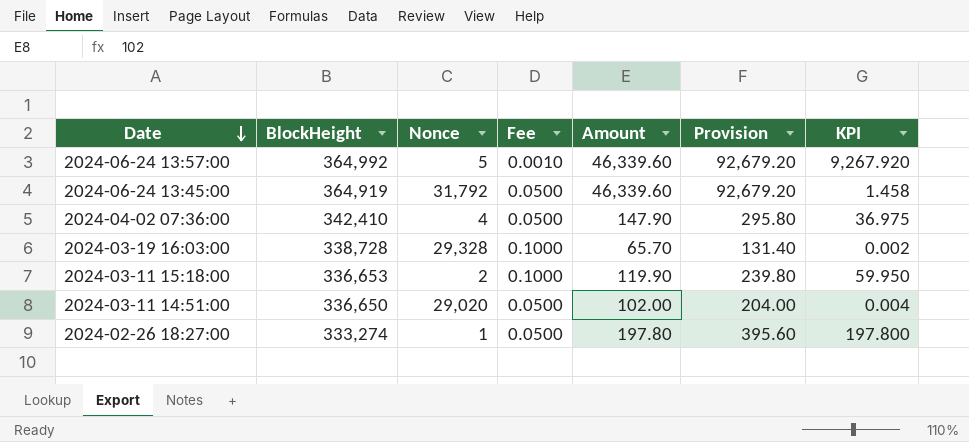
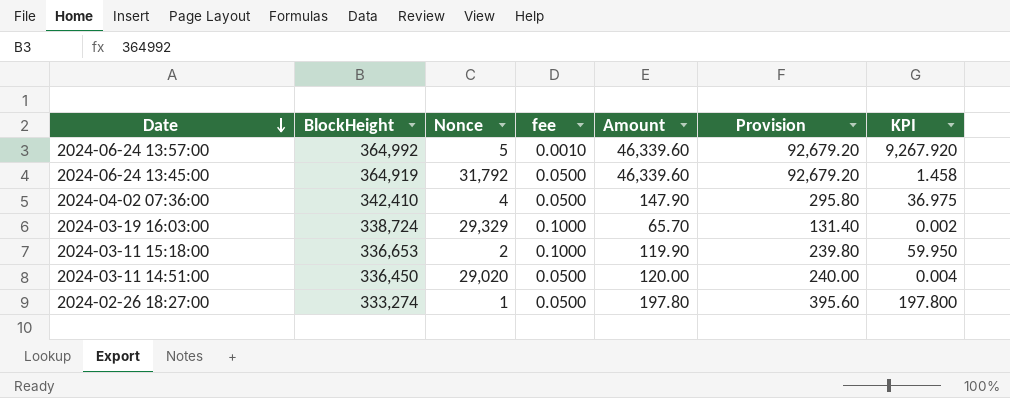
column name: Fee -> fee
2024-03-19 16:03:00 | BlockHeight: 338,728 -> 338,724
2024-03-19 16:03:00 | Nonce: 29,328 -> 29,329
2024-03-11 14:51:00 | BlockHeight: 336,650 -> 336,450
2024-03-11 14:51:00 | Amount: 102.00 -> 120.00
2024-03-11 14:51:00 | Provision: 204.00 -> 240.00

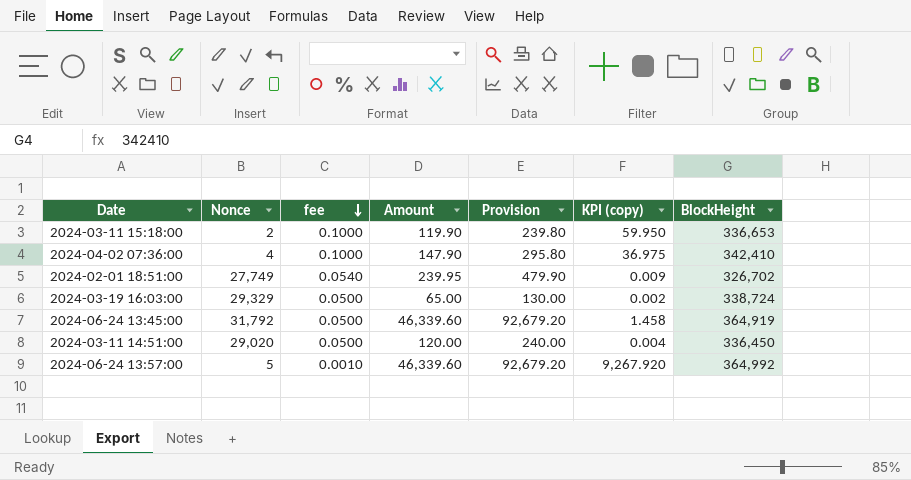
row order: Date descending -> fee descending
column name: KPI -> KPI (copy)
column BlockHeight | position: 2 -> 7
row 2024-02-26 18:27:00: 333,274 | 1 | 0.0500 | 197.80 | 395.60 | 197.800 -> none
2024-04-02 07:36:00 | fee: 0.0500 -> 0.1000
row 2024-02-01 18:51:00: none -> 27,749 | 0.0540 | 239.95 | 479.90 | 0.009 | 326,702
2024-03-19 16:03:00 | fee: 0.1000 -> 0.0500
2024-03-19 16:03:00 | Amount: 65.70 -> 65.00
2024-03-19 16:03:00 | Provision: 131.40 -> 130.00

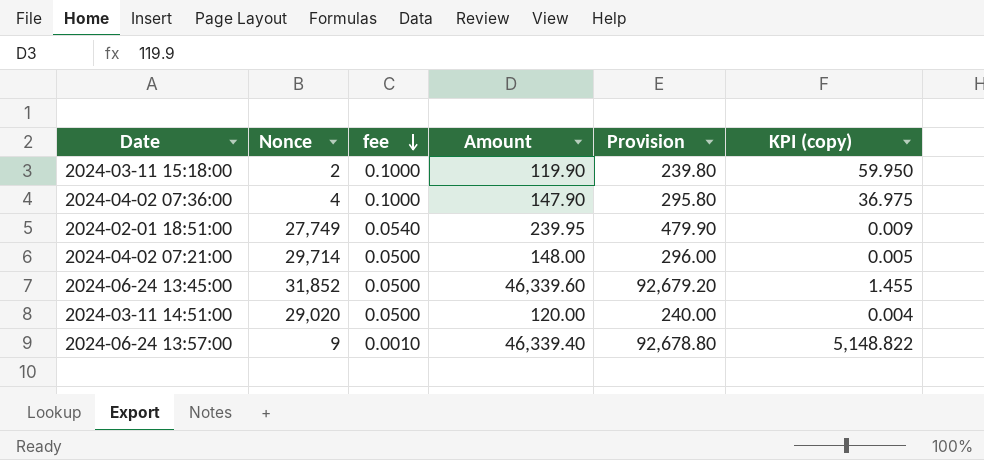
column BlockHeight | position: 7 -> none
row 2024-03-19 16:03:00: 29,329 | 0.0500 | 65.00 | 130.00 | 0.002 | 338,724 -> none
row 2024-04-02 07:21:00: none -> 29,714 | 0.0500 | 148.00 | 296.00 | 0.005
2024-06-24 13:45:00 | Nonce: 31,792 -> 31,852
2024-06-24 13:45:00 | KPI (copy): 1.458 -> 1.455
2024-06-24 13:57:00 | Nonce: 5 -> 9
2024-06-24 13:57:00 | Amount: 46,339.60 -> 46,339.40
2024-06-24 13:57:00 | Provision: 92,679.20 -> 92,678.80
2024-06-24 13:57:00 | KPI (copy): 9,267.920 -> 5,148.822

